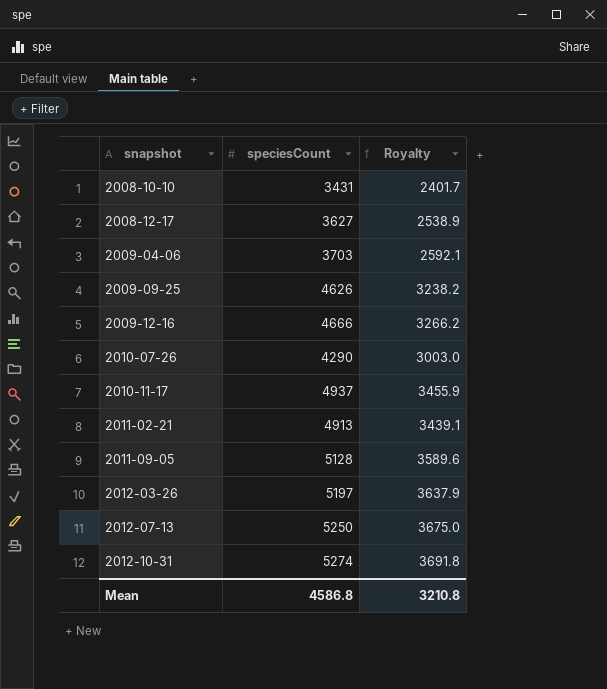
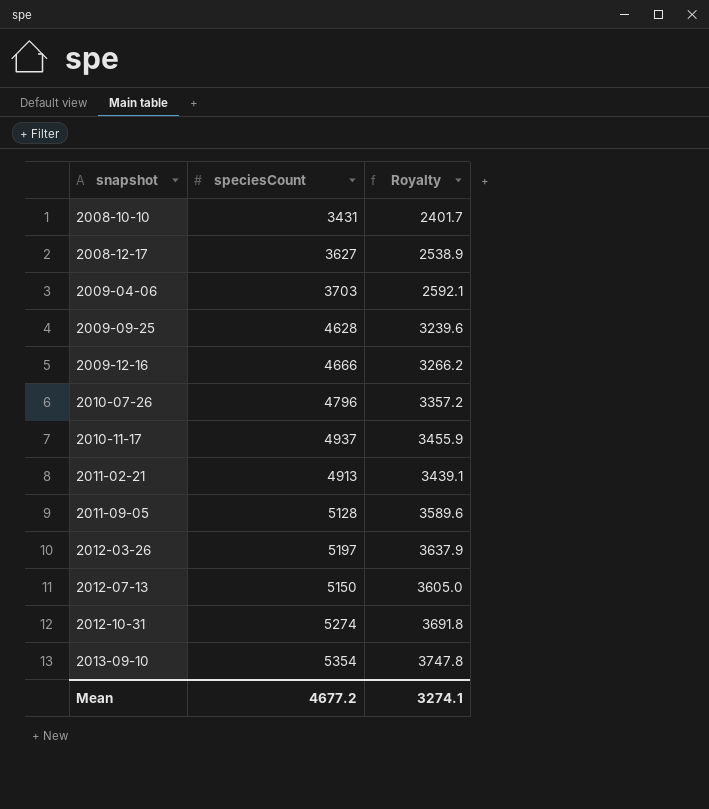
2009-09-25 | speciesCount: 4626 -> 4628
2009-09-25 | Royalty: 3238.2 -> 3239.6
2010-07-26 | speciesCount: 4290 -> 4796
2010-07-26 | Royalty: 3003.0 -> 3357.2
2012-07-13 | speciesCount: 5250 -> 5150
2012-07-13 | Royalty: 3675.0 -> 3605.0
row 2013-09-10: none -> 5354 | 3747.8
Mean | speciesCount: 4586.8 -> 4677.2
Mean | Royalty: 3210.8 -> 3274.1

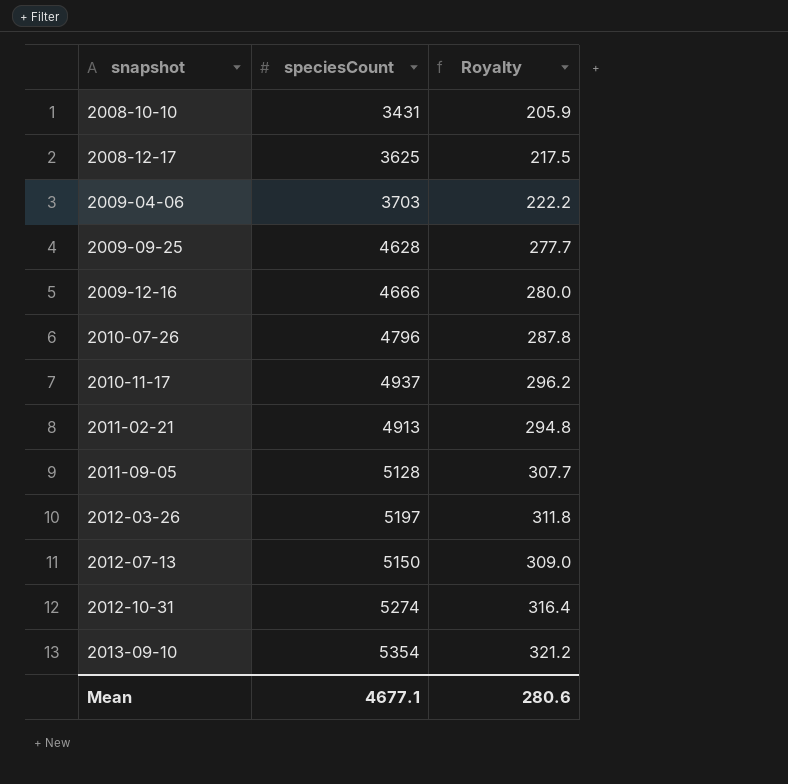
column Royalty | formula: [speciesCount] * 0.7 -> [speciesCount] * 0.06
2008-12-17 | speciesCount: 3627 -> 3625
Mean | speciesCount: 4677.2 -> 4677.1
Mean | Royalty: 3274.1 -> 280.6

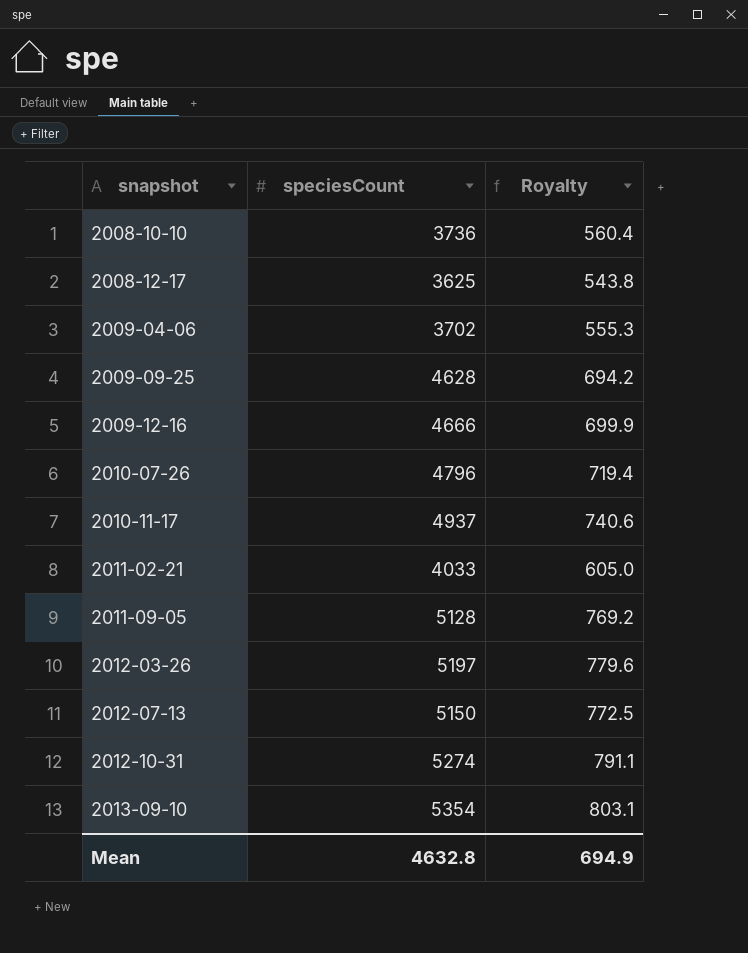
column Royalty | formula: [speciesCount] * 0.06 -> [speciesCount] * 0.15
2008-10-10 | speciesCount: 3431 -> 3736
2009-04-06 | speciesCount: 3703 -> 3702
2011-02-21 | speciesCount: 4913 -> 4033
Mean | speciesCount: 4677.1 -> 4632.8
Mean | Royalty: 280.6 -> 694.9

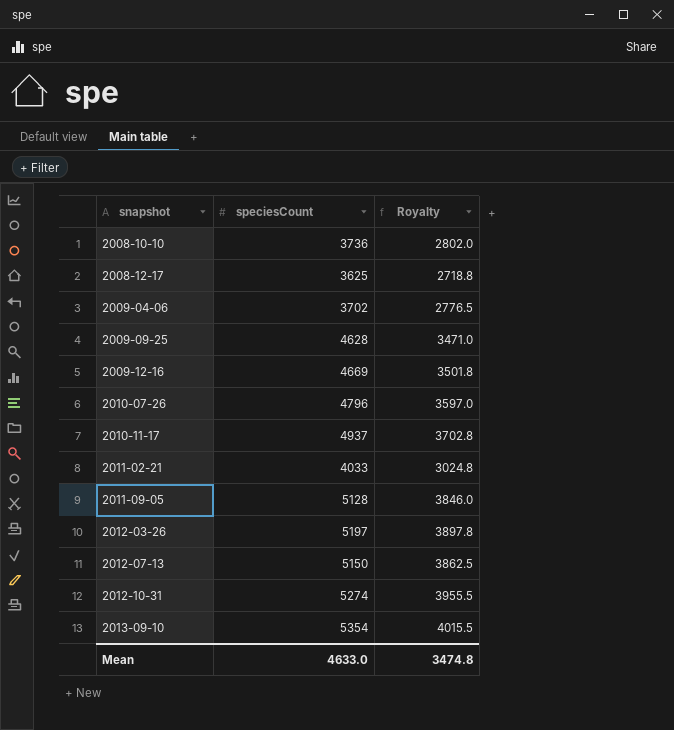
column Royalty | formula: [speciesCount] * 0.15 -> [speciesCount] * 0.75
2009-12-16 | speciesCount: 4666 -> 4669
Mean | speciesCount: 4632.8 -> 4633.0
Mean | Royalty: 694.9 -> 3474.8

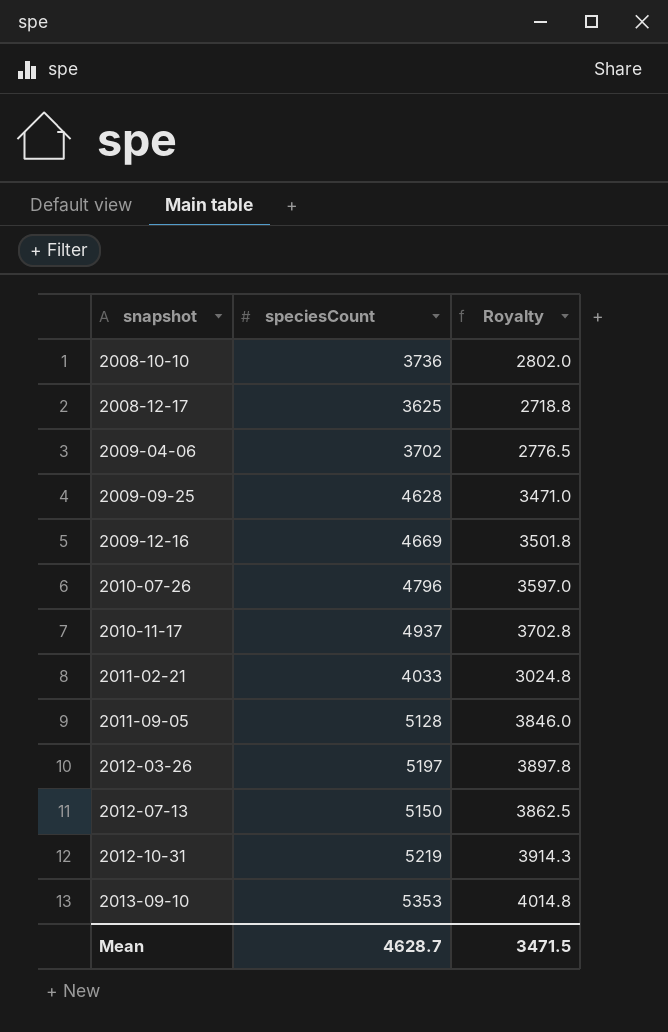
2012-10-31 | speciesCount: 5274 -> 5219
2012-10-31 | Royalty: 3955.5 -> 3914.3
2013-09-10 | speciesCount: 5354 -> 5353
2013-09-10 | Royalty: 4015.5 -> 4014.8
Mean | speciesCount: 4633.0 -> 4628.7
Mean | Royalty: 3474.8 -> 3471.5

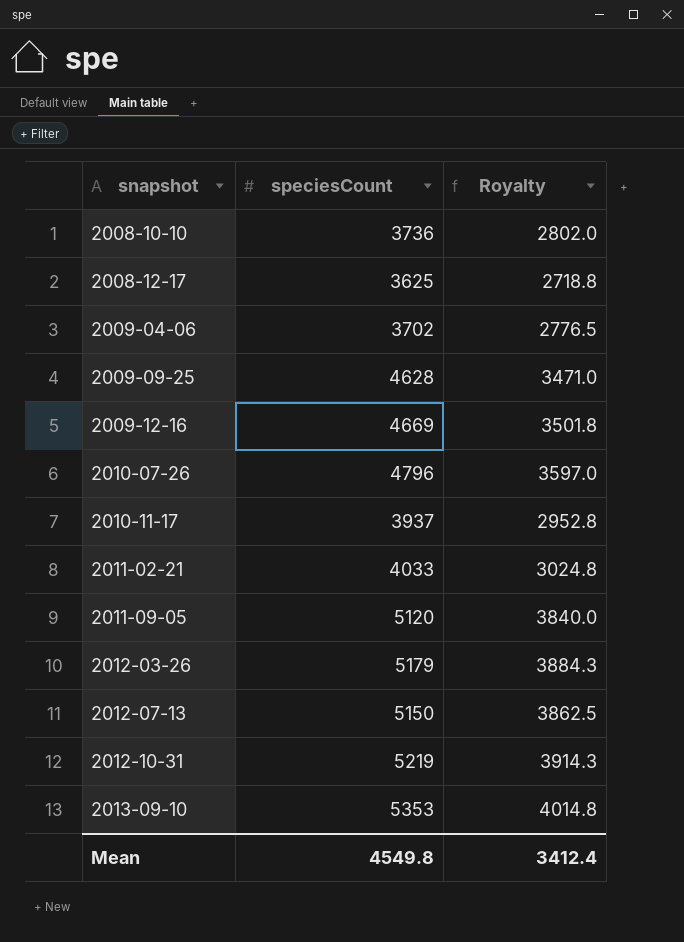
2010-11-17 | speciesCount: 4937 -> 3937
2010-11-17 | Royalty: 3702.8 -> 2952.8
2011-09-05 | speciesCount: 5128 -> 5120
2011-09-05 | Royalty: 3846.0 -> 3840.0
2012-03-26 | speciesCount: 5197 -> 5179
2012-03-26 | Royalty: 3897.8 -> 3884.3
Mean | speciesCount: 4628.7 -> 4549.8
Mean | Royalty: 3471.5 -> 3412.4

